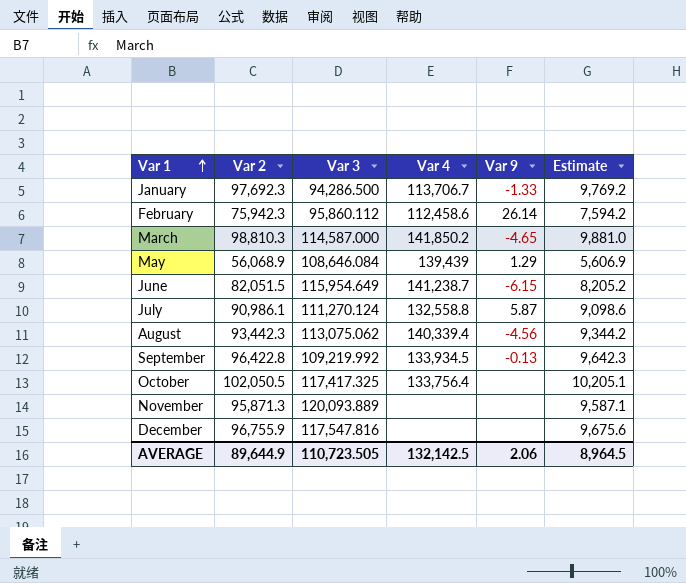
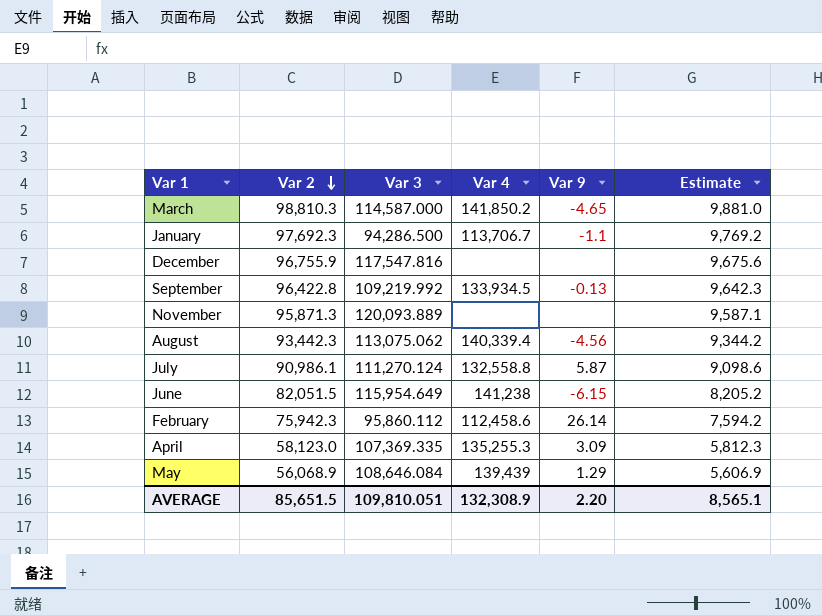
row order: Var 1 ascending -> Var 2 descending
row October: 102,050.5 | 117,417.325 | 133,756.4 | none | 10,205.1 -> none
January | Var 9: -1.33 -> -1.1
June | Var 4: 141,238.7 -> 141,238
row April: none -> 58,123.0 | 107,369.335 | 135,255.3 | 3.09 | 5,812.3
AVERAGE | Var 2: 89,644.9 -> 85,651.5
AVERAGE | Var 3: 110,723.505 -> 109,810.051
AVERAGE | Var 4: 132,142.5 -> 132,308.9
AVERAGE | Var 9: 2.06 -> 2.20
AVERAGE | Estimate: 8,964.5 -> 8,565.1

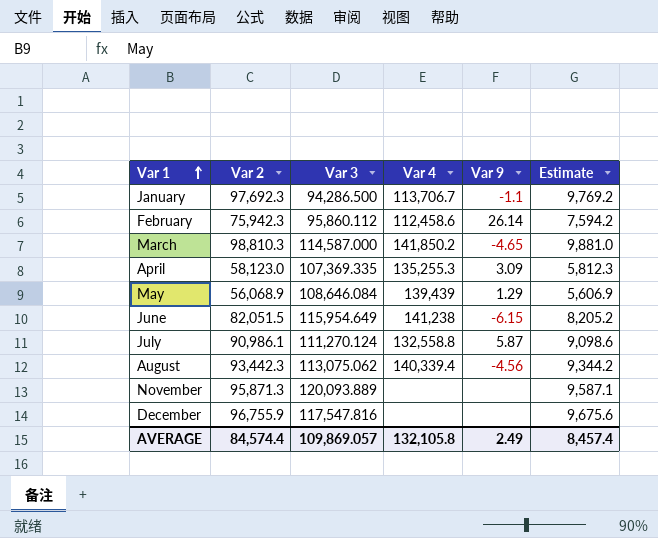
row order: Var 2 descending -> Var 1 ascending
row September: 96,422.8 | 109,219.992 | 133,934.5 | -0.13 | 9,642.3 -> none
AVERAGE | Var 2: 85,651.5 -> 84,574.4
AVERAGE | Var 3: 109,810.051 -> 109,869.057
AVERAGE | Var 4: 132,308.9 -> 132,105.8
AVERAGE | Var 9: 2.20 -> 2.49
AVERAGE | Estimate: 8,565.1 -> 8,457.4

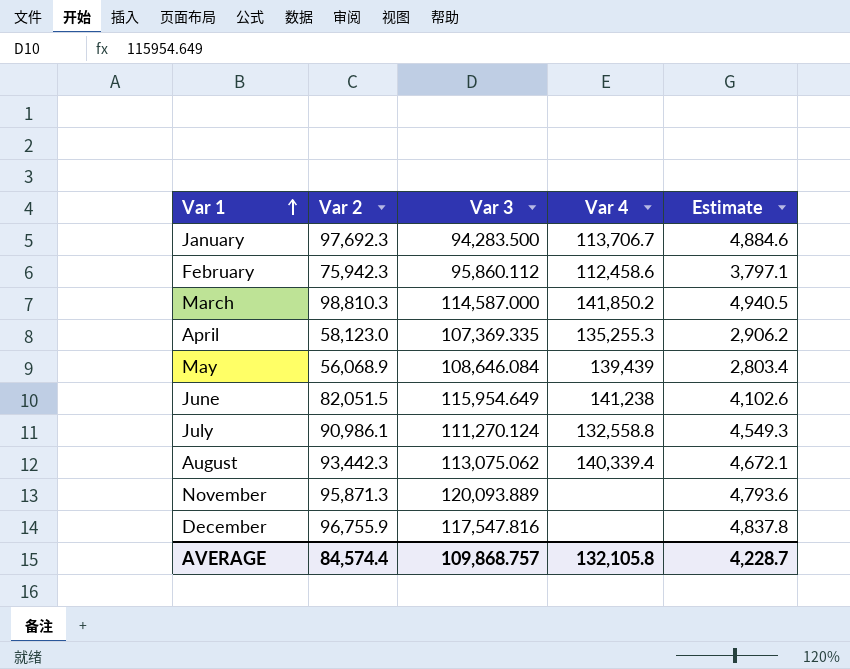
column Var 9 | position: 5 -> none
column Estimate | formula: [Var 2] * 0.1 -> [Var 2] * 0.05
January | Var 3: 94,286.500 -> 94,283.500
AVERAGE | Var 3: 109,869.057 -> 109,868.757
AVERAGE | Estimate: 8,457.4 -> 4,228.7

